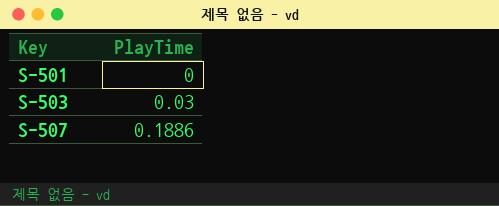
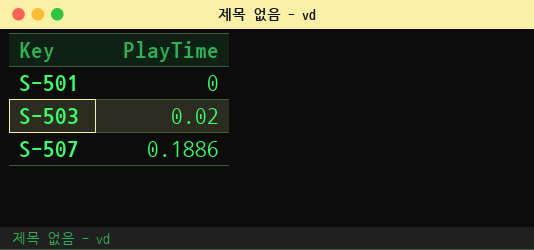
S-503 | PlayTime: 0.03 -> 0.02

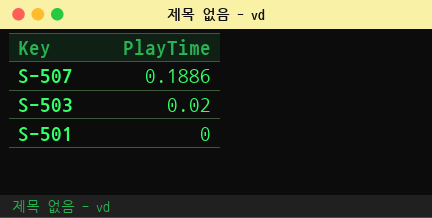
row order: Key ascending -> Key descending

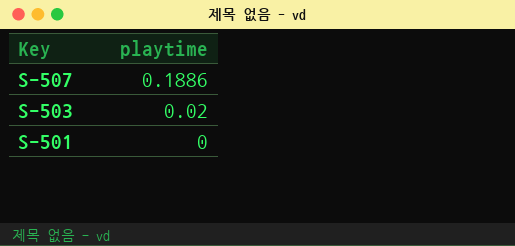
column name: PlayTime -> playtime

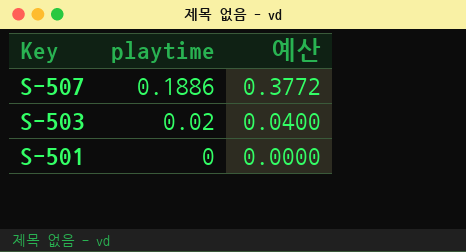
column 예산 | formula: none -> [playtime] * 2

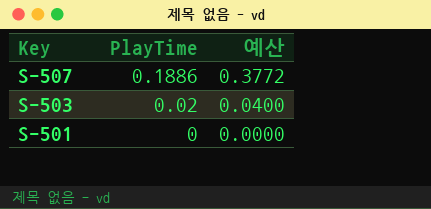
column name: playtime -> PlayTime

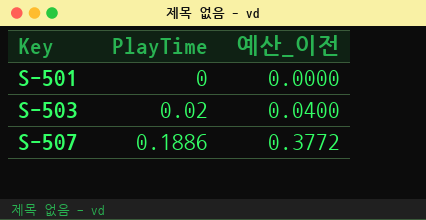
row order: Key descending -> Key ascending
column name: 예산 -> 예산_이전

